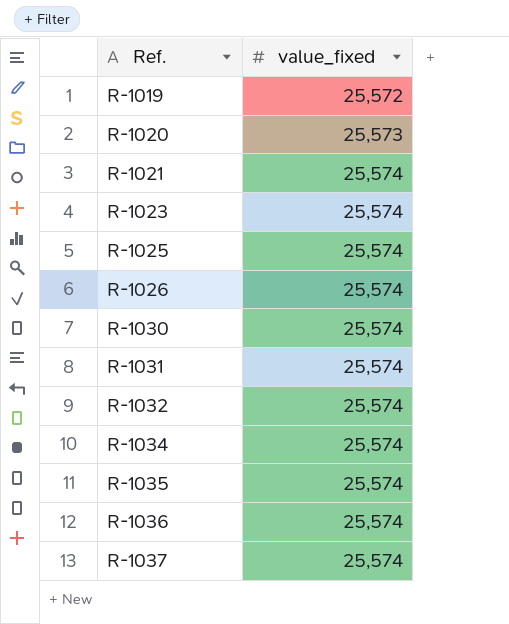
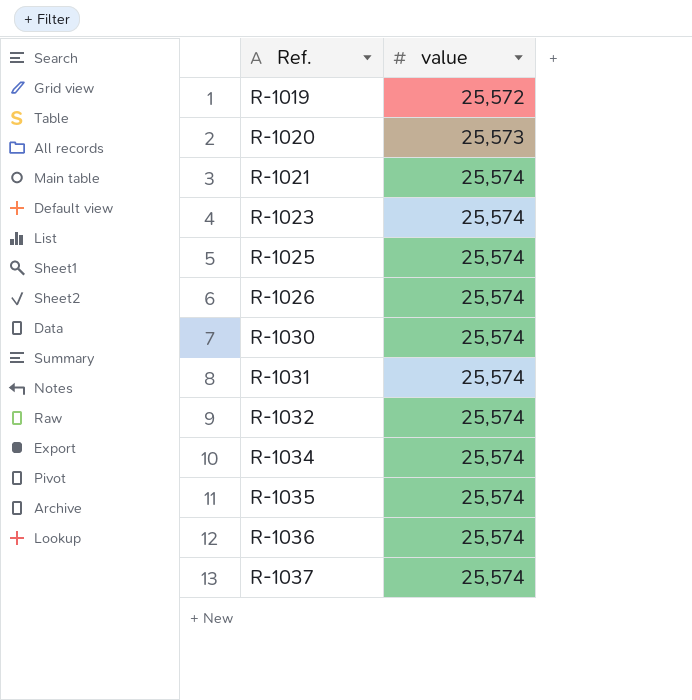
column name: value_fixed -> value

